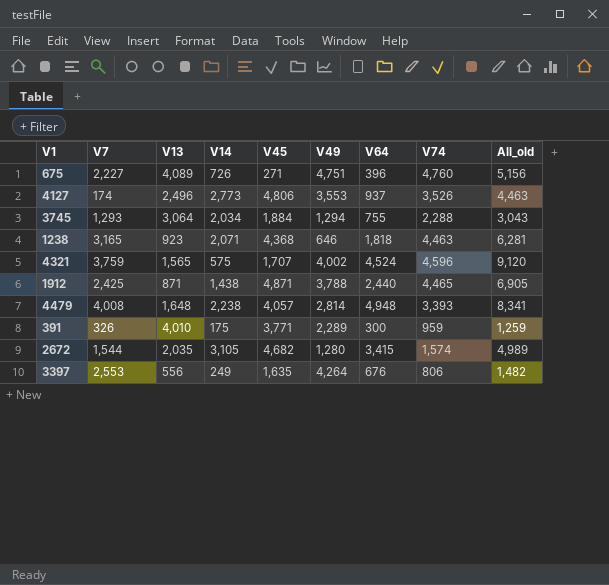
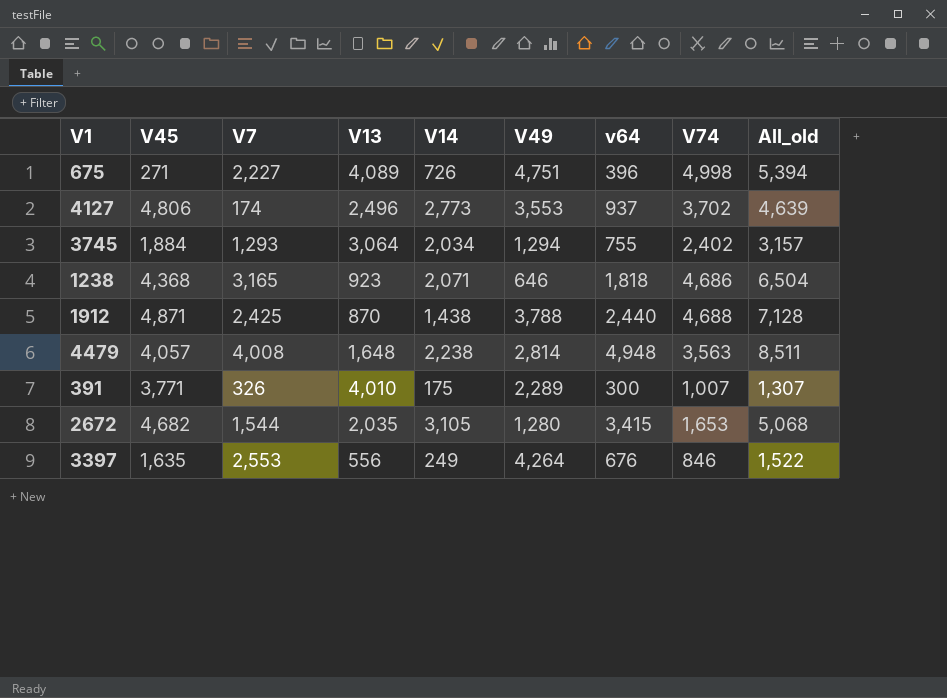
column V45 | position: 5 -> 2
column name: V64 -> v64
row 4321: 3,759 | 1,565 | 575 | 1,707 | 4,002 | 4,524 | 4,596 | 9,120 -> none
675 | V74: 4,760 -> 4,998
675 | All_old: 5,156 -> 5,394
4127 | V74: 3,526 -> 3,702
4127 | All_old: 4,463 -> 4,639
3745 | V74: 2,288 -> 2,402
3745 | All_old: 3,043 -> 3,157
1238 | V74: 4,463 -> 4,686
1238 | All_old: 6,281 -> 6,504
1912 | V13: 871 -> 870
1912 | V74: 4,465 -> 4,688
1912 | All_old: 6,905 -> 7,128
4479 | V74: 3,393 -> 3,563
4479 | All_old: 8,341 -> 8,511
391 | V74: 959 -> 1,007
391 | All_old: 1,259 -> 1,307
2672 | V74: 1,574 -> 1,653
2672 | All_old: 4,989 -> 5,068
3397 | V74: 806 -> 846
3397 | All_old: 1,482 -> 1,522

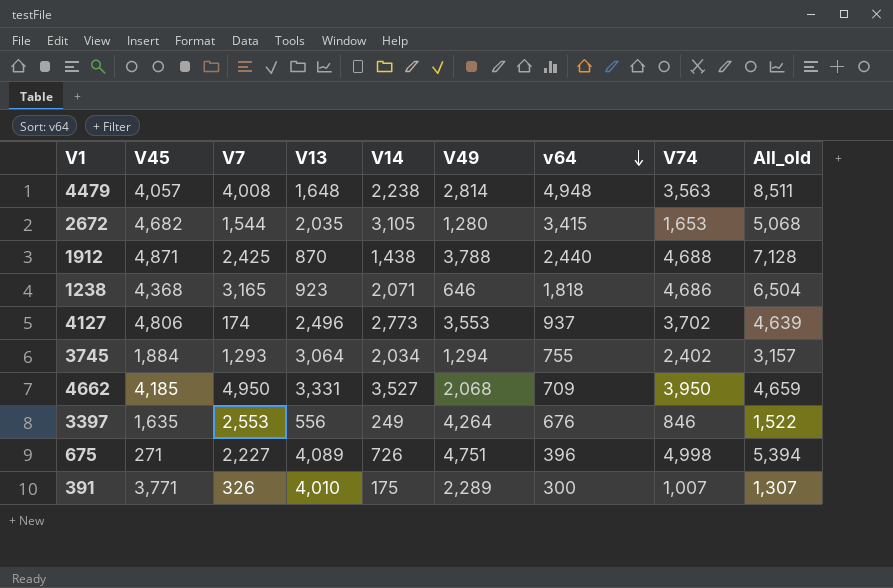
row order: none -> v64 descending
row 4662: none -> 4,185 | 4,950 | 3,331 | 3,527 | 2,068 | 709 | 3,950 | 4,659

